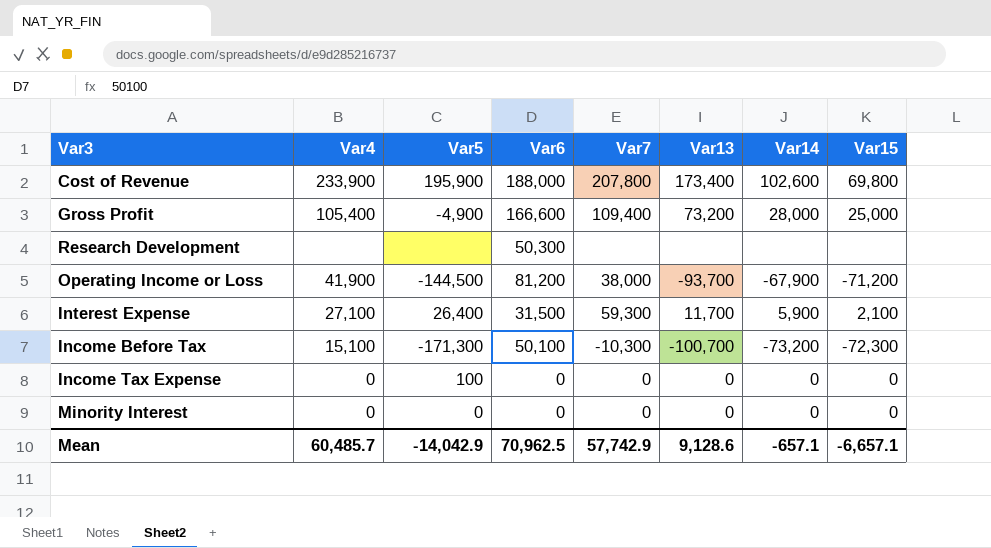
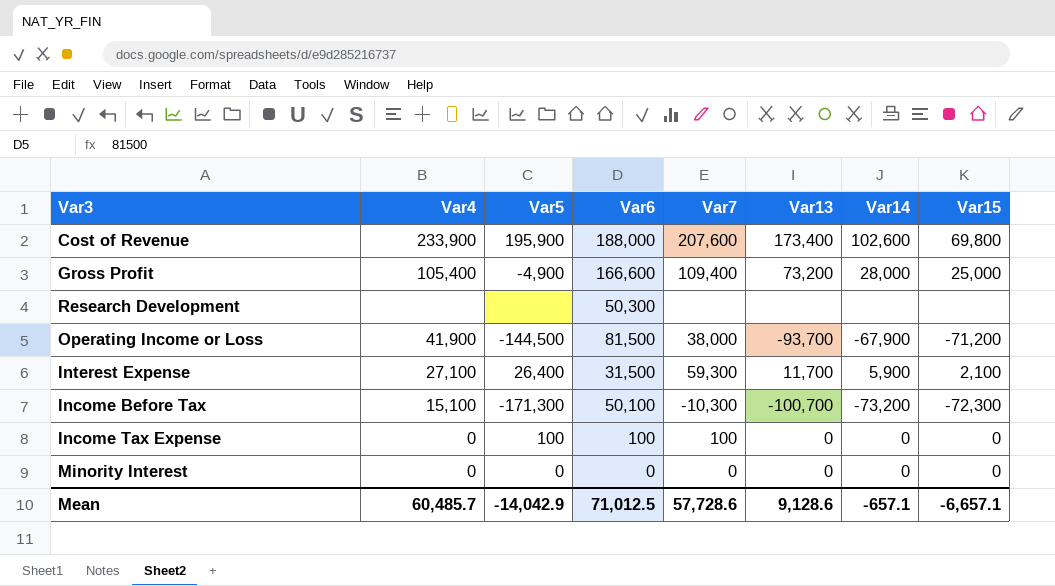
Cost of Revenue | Var7: 207,800 -> 207,600
Operating Income or Loss | Var6: 81,200 -> 81,500
Income Tax Expense | Var6: 0 -> 100
Income Tax Expense | Var7: 0 -> 100
Mean | Var6: 70,962.5 -> 71,012.5
Mean | Var7: 57,742.9 -> 57,728.6

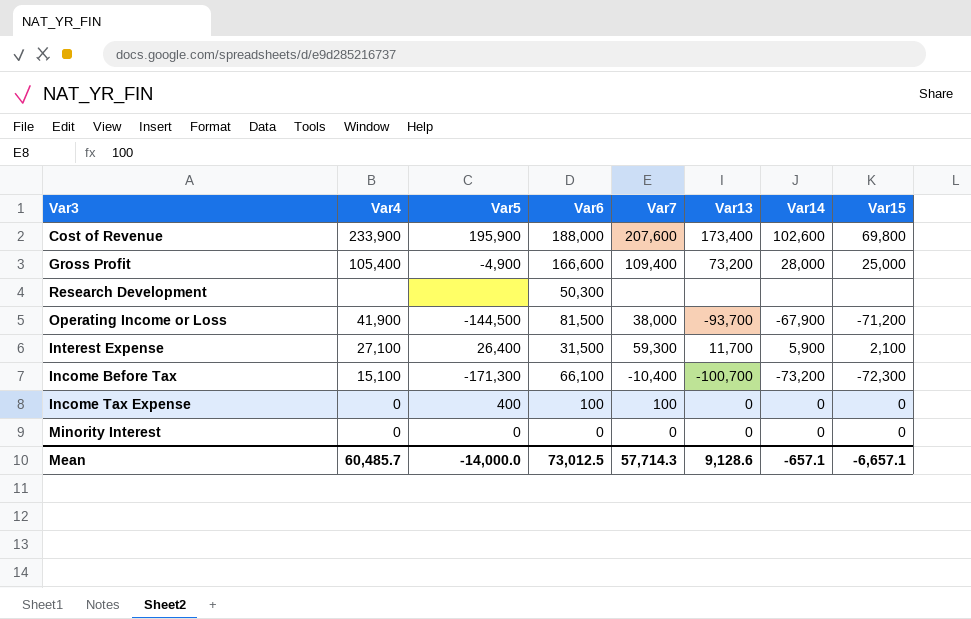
Income Before Tax | Var6: 50,100 -> 66,100
Income Before Tax | Var7: -10,300 -> -10,400
Income Tax Expense | Var5: 100 -> 400
Mean | Var5: -14,042.9 -> -14,000.0
Mean | Var6: 71,012.5 -> 73,012.5
Mean | Var7: 57,728.6 -> 57,714.3

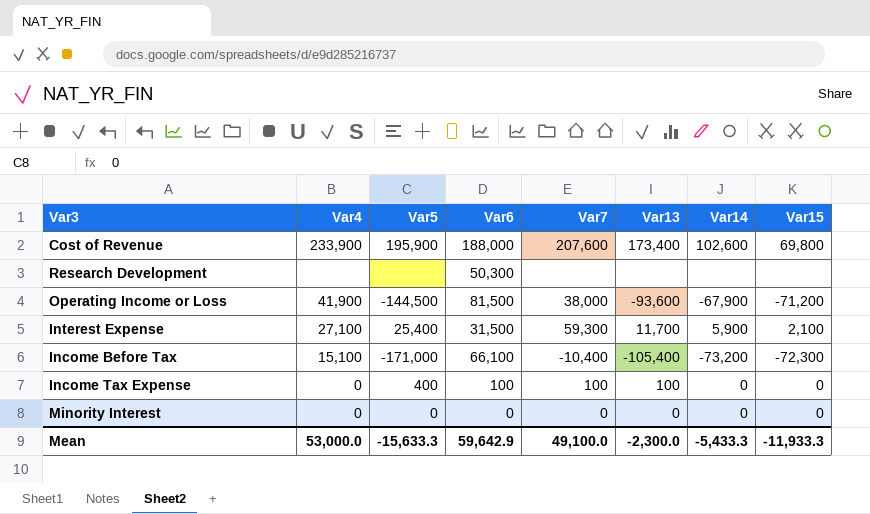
row Gross Profit: 105,400 | -4,900 | 166,600 | 109,400 | 73,200 | 28,000 | 25,000 -> none
Operating Income or Loss | Var13: -93,700 -> -93,600
Interest Expense | Var5: 26,400 -> 25,400
Income Before Tax | Var5: -171,300 -> -171,000
Income Before Tax | Var13: -100,700 -> -105,400
Income Tax Expense | Var13: 0 -> 100
Mean | Var4: 60,485.7 -> 53,000.0
Mean | Var5: -14,000.0 -> -15,633.3
Mean | Var6: 73,012.5 -> 59,642.9
Mean | Var7: 57,714.3 -> 49,100.0
Mean | Var13: 9,128.6 -> -2,300.0
Mean | Var14: -657.1 -> -5,433.3
Mean | Var15: -6,657.1 -> -11,933.3

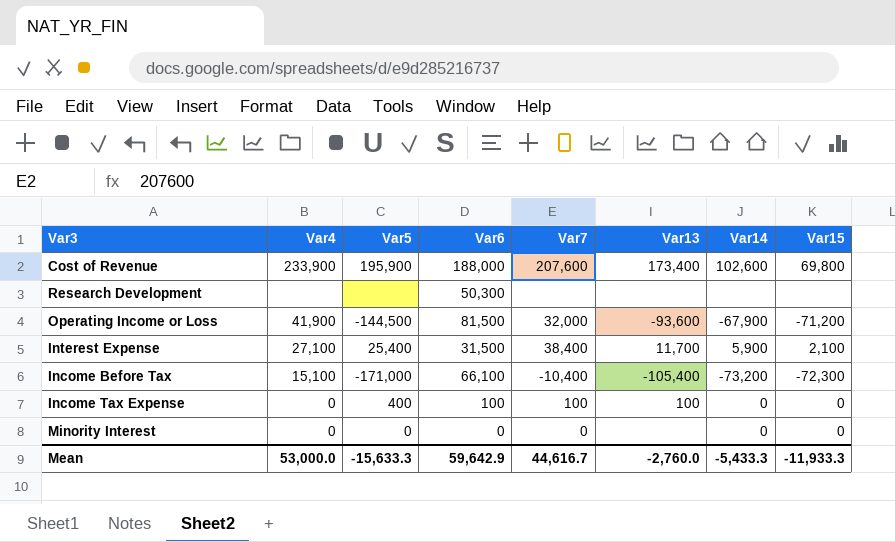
Operating Income or Loss | Var7: 38,000 -> 32,000
Interest Expense | Var7: 59,300 -> 38,400
Minority Interest | Var13: 0 -> none
Mean | Var7: 49,100.0 -> 44,616.7
Mean | Var13: -2,300.0 -> -2,760.0

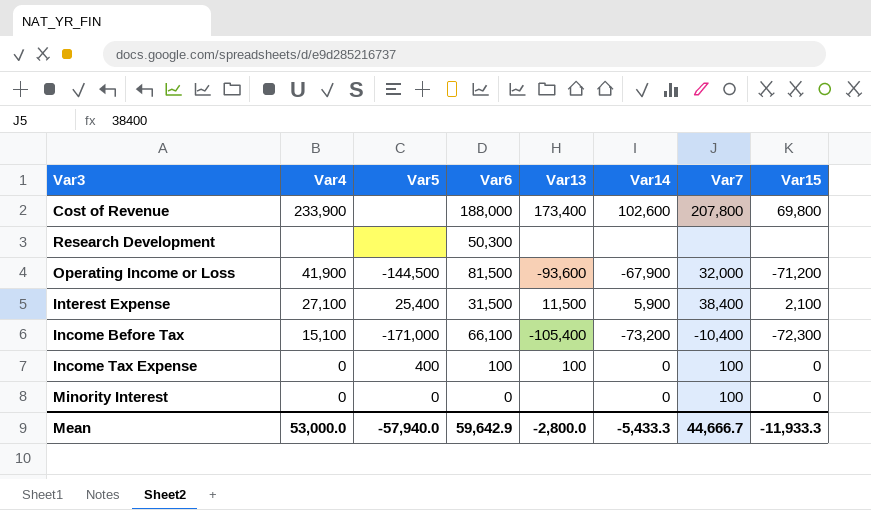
column Var7 | position: 5 -> 7
Cost of Revenue | Var5: 195,900 -> none
Cost of Revenue | Var7: 207,600 -> 207,800
Interest Expense | Var13: 11,700 -> 11,500
Minority Interest | Var7: 0 -> 100
Mean | Var5: -15,633.3 -> -57,940.0
Mean | Var13: -2,760.0 -> -2,800.0
Mean | Var7: 44,616.7 -> 44,666.7

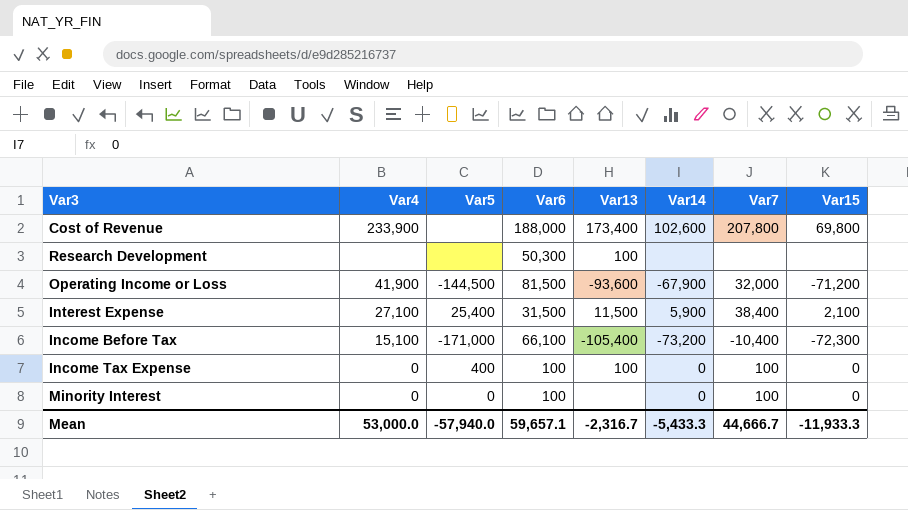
Research Development | Var13: none -> 100
Minority Interest | Var6: 0 -> 100
Mean | Var6: 59,642.9 -> 59,657.1
Mean | Var13: -2,800.0 -> -2,316.7

